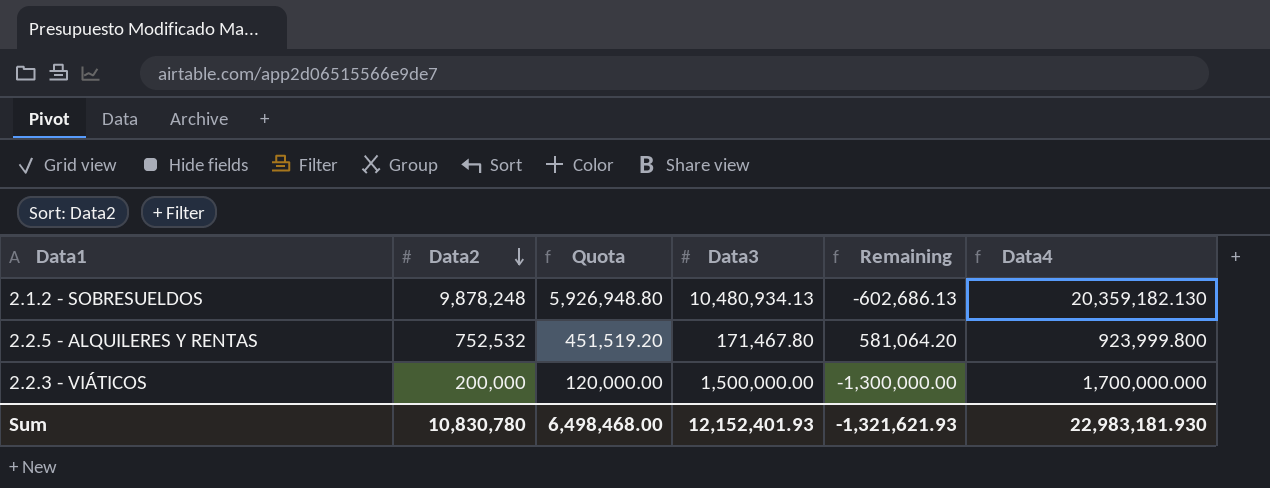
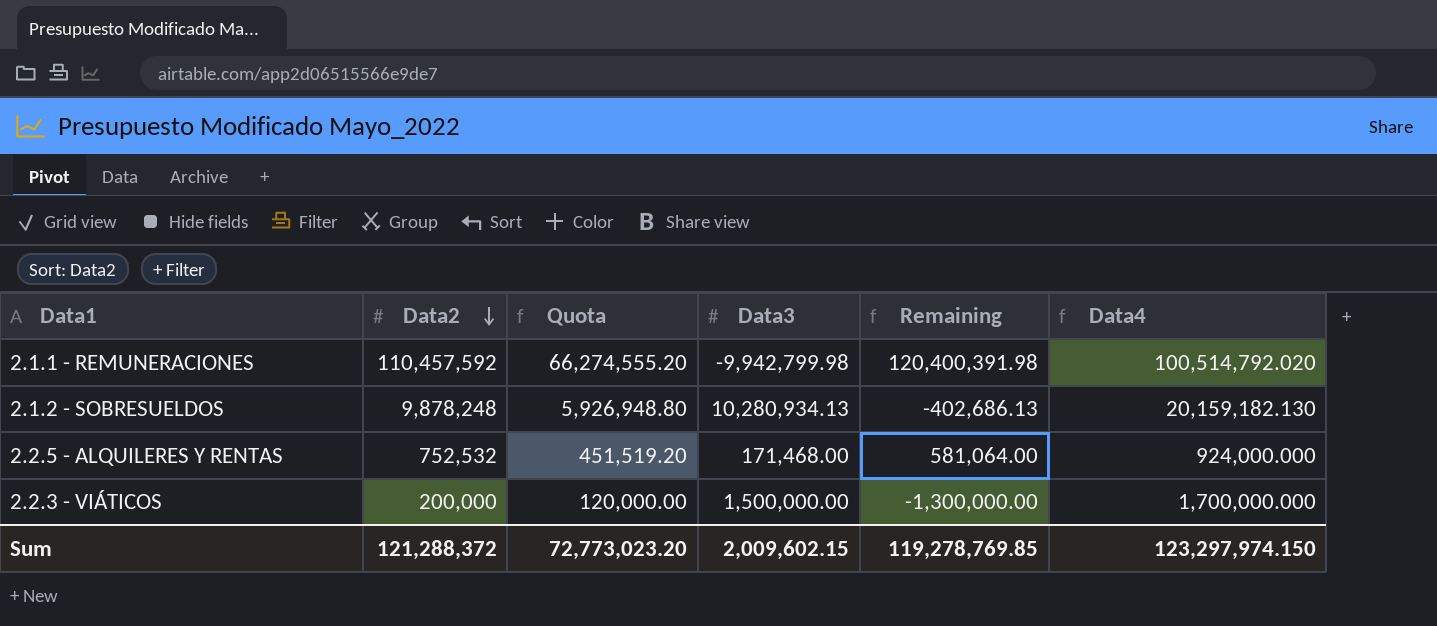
row 2.1.1 - REMUNERACIONES: none -> 110,457,592 | 66,274,555.20 | -9,942,799.98 | 120,400,391.98 | 100,514,792.020
2.1.2 - SOBRESUELDOS | Data3: 10,480,934.13 -> 10,280,934.13
2.1.2 - SOBRESUELDOS | Remaining: -602,686.13 -> -402,686.13
2.1.2 - SOBRESUELDOS | Data4: 20,359,182.130 -> 20,159,182.130
2.2.5 - ALQUILERES Y RENTAS | Data3: 171,467.80 -> 171,468.00
2.2.5 - ALQUILERES Y RENTAS | Remaining: 581,064.20 -> 581,064.00
2.2.5 - ALQUILERES Y RENTAS | Data4: 923,999.800 -> 924,000.000
Sum | Data2: 10,830,780 -> 121,288,372
Sum | Quota: 6,498,468.00 -> 72,773,023.20
Sum | Data3: 12,152,401.93 -> 2,009,602.15
Sum | Remaining: -1,321,621.93 -> 119,278,769.85
Sum | Data4: 22,983,181.930 -> 123,297,974.150

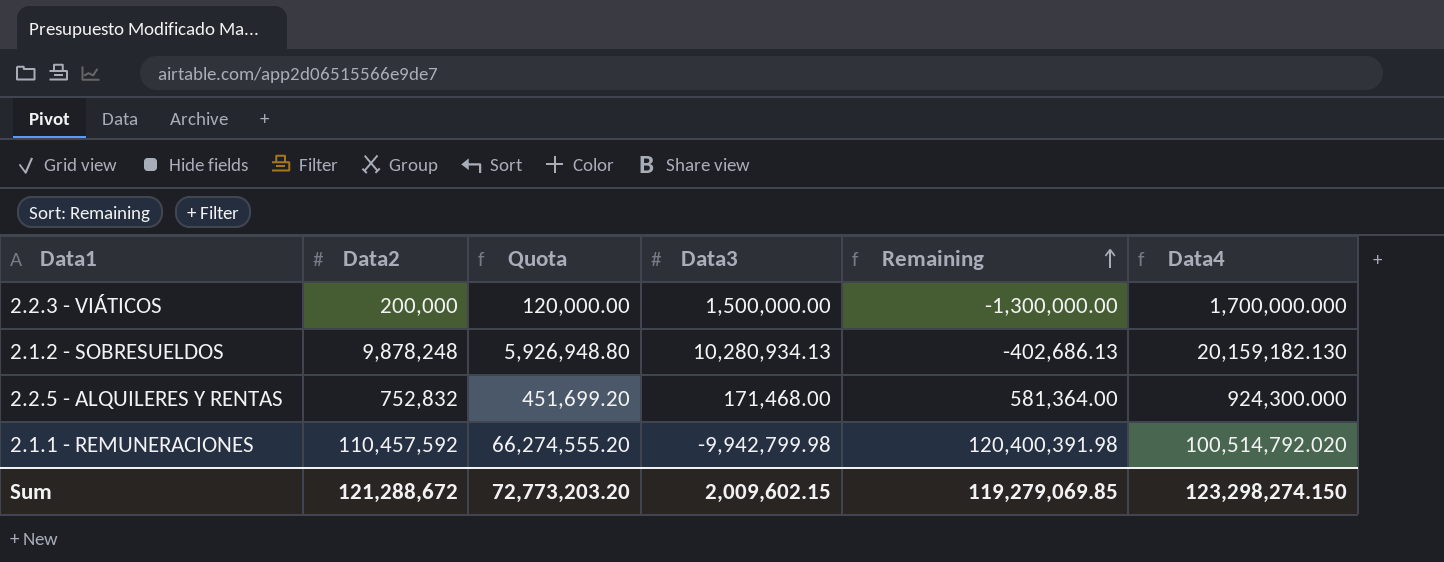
row order: Data2 descending -> Remaining ascending
2.2.5 - ALQUILERES Y RENTAS | Data2: 752,532 -> 752,832
2.2.5 - ALQUILERES Y RENTAS | Quota: 451,519.20 -> 451,699.20
2.2.5 - ALQUILERES Y RENTAS | Remaining: 581,064.00 -> 581,364.00
2.2.5 - ALQUILERES Y RENTAS | Data4: 924,000.000 -> 924,300.000
Sum | Data2: 121,288,372 -> 121,288,672
Sum | Quota: 72,773,023.20 -> 72,773,203.20
Sum | Remaining: 119,278,769.85 -> 119,279,069.85
Sum | Data4: 123,297,974.150 -> 123,298,274.150

